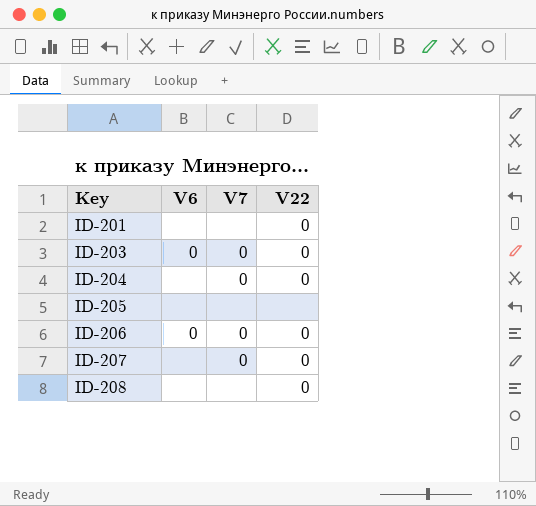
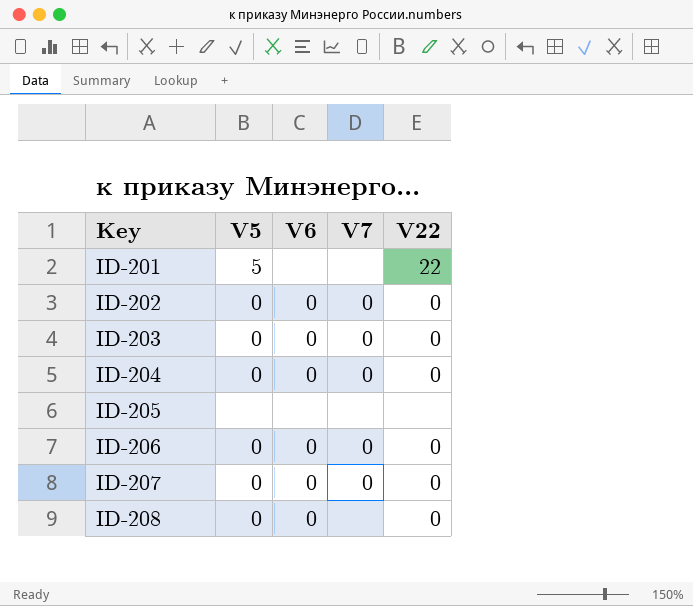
column V5 | position: none -> 2
ID-201 | V22: 0 -> 22
row ID-202: none -> 0 | 0 | 0 | 0
ID-204 | V6: none -> 0
ID-207 | V6: none -> 0
ID-208 | V6: none -> 0

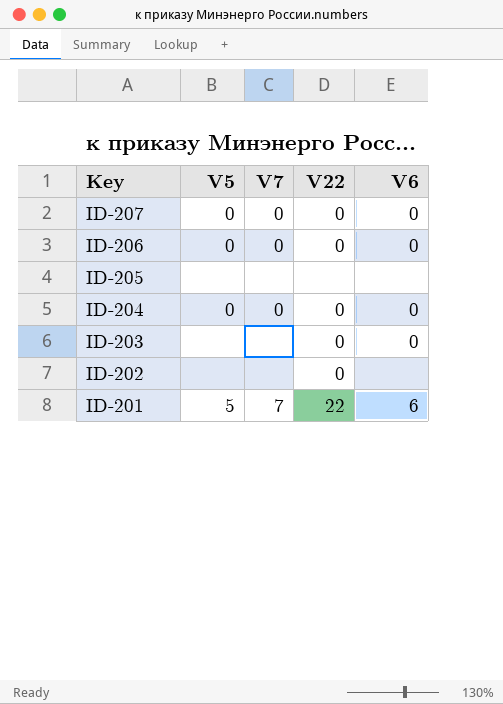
row order: Key ascending -> Key descending
column V6 | position: 3 -> 5
row ID-208: 0 | 0 | none | 0 -> none
ID-203 | V5: 0 -> none
ID-203 | V7: 0 -> none
ID-202 | V5: 0 -> none
ID-202 | V7: 0 -> none
ID-202 | V6: 0 -> none
ID-201 | V7: none -> 7
ID-201 | V6: none -> 6

